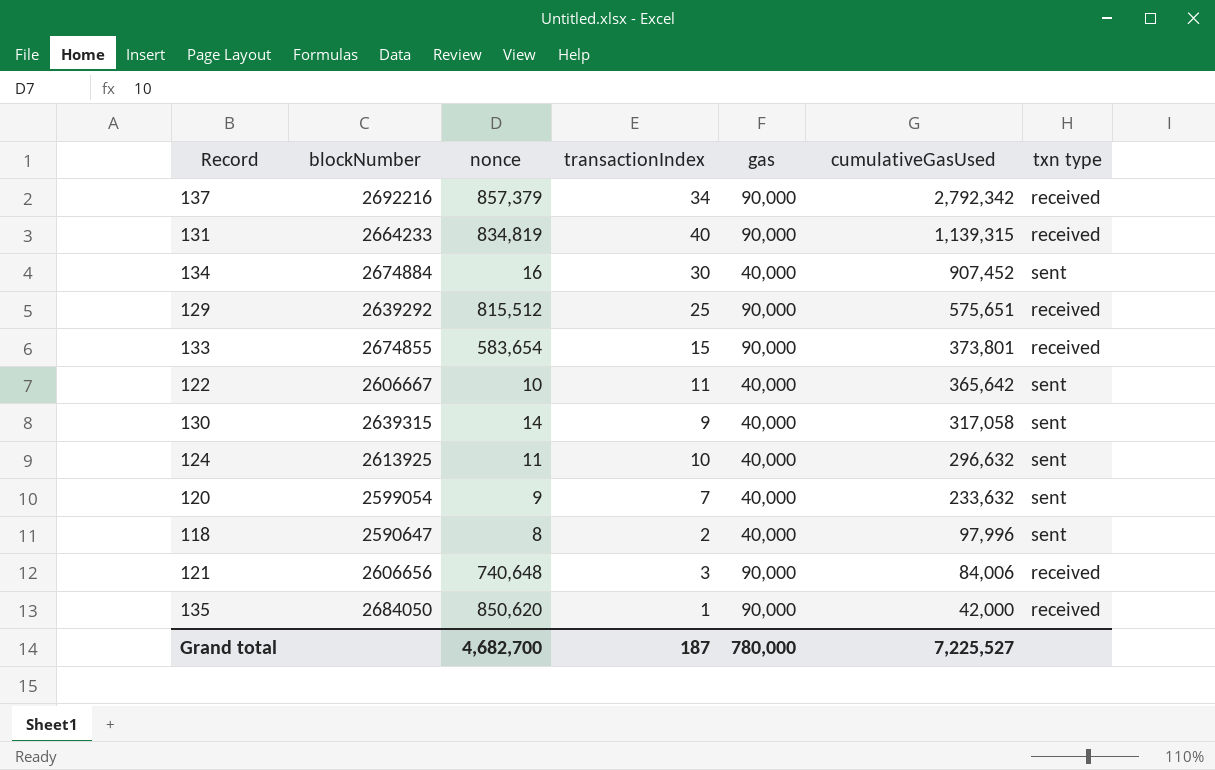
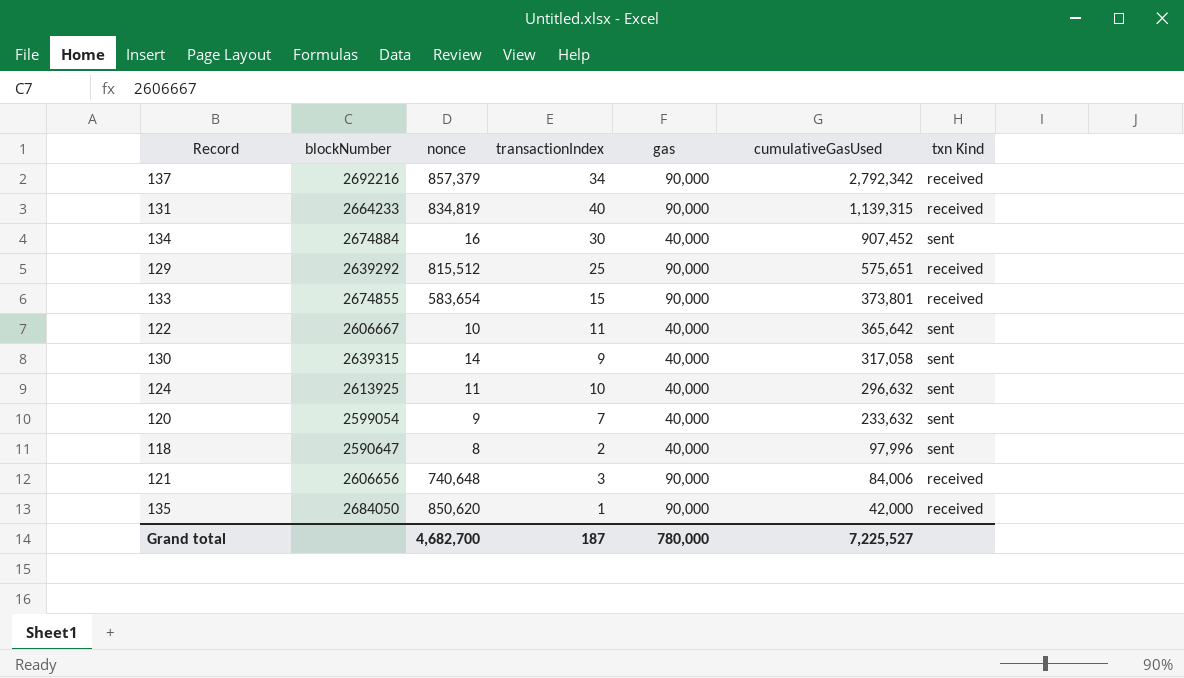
column name: txn type -> txn Kind

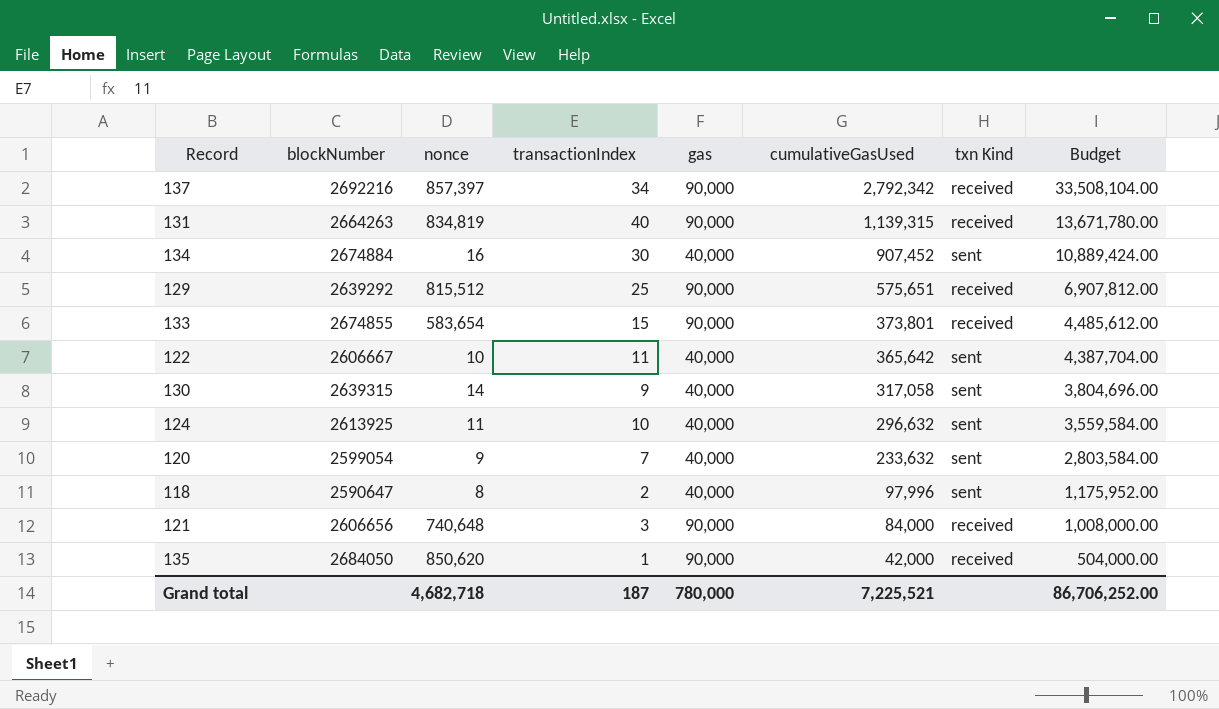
column Budget | formula: none -> [cumulativeGasUsed] * 12
137 | nonce: 857,379 -> 857,397
131 | blockNumber: 2664233 -> 2664263
121 | cumulativeGasUsed: 84,006 -> 84,000
Grand total | nonce: 4,682,700 -> 4,682,718
Grand total | cumulativeGasUsed: 7,225,527 -> 7,225,521

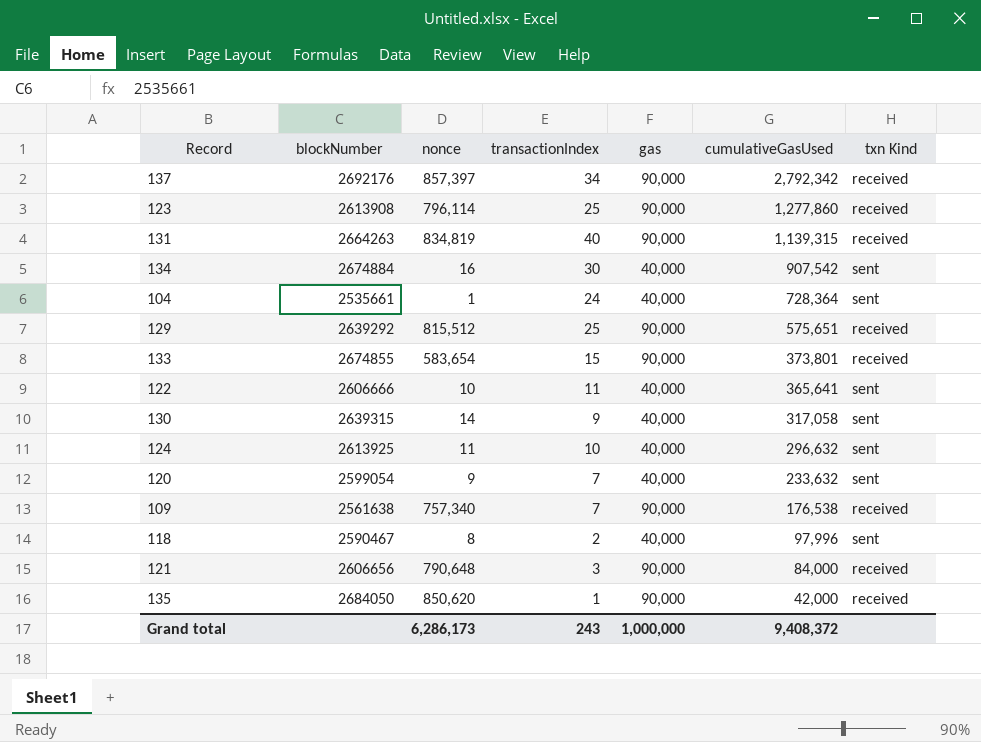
column Budget | formula: [cumulativeGasUsed] * 12 -> none
137 | blockNumber: 2692216 -> 2692176
row 123: none -> 2613908 | 796,114 | 25 | 90,000 | 1,277,860 | received
134 | cumulativeGasUsed: 907,452 -> 907,542
row 104: none -> 2535661 | 1 | 24 | 40,000 | 728,364 | sent
122 | blockNumber: 2606667 -> 2606666
122 | cumulativeGasUsed: 365,642 -> 365,641
row 109: none -> 2561638 | 757,340 | 7 | 90,000 | 176,538 | received
118 | blockNumber: 2590647 -> 2590467
121 | nonce: 740,648 -> 790,648
Grand total | nonce: 4,682,718 -> 6,286,173
Grand total | transactionIndex: 187 -> 243
Grand total | gas: 780,000 -> 1,000,000
Grand total | cumulativeGasUsed: 7,225,521 -> 9,408,372

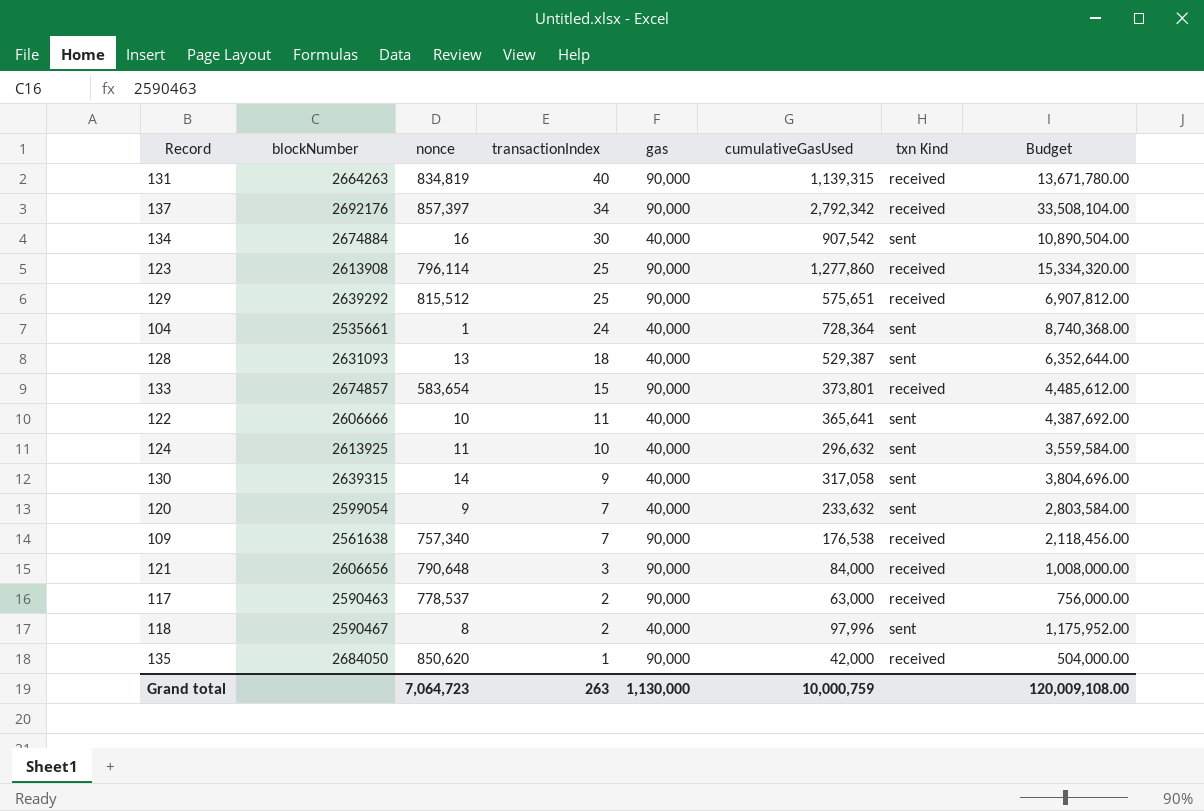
row order: cumulativeGasUsed descending -> transactionIndex descending
column Budget | formula: none -> [cumulativeGasUsed] * 12
row 128: none -> 2631093 | 13 | 18 | 40,000 | 529,387 | sent | 6,352,644.00
133 | blockNumber: 2674855 -> 2674857
row 117: none -> 2590463 | 778,537 | 2 | 90,000 | 63,000 | received | 756,000.00
Grand total | nonce: 6,286,173 -> 7,064,723
Grand total | transactionIndex: 243 -> 263
Grand total | gas: 1,000,000 -> 1,130,000
Grand total | cumulativeGasUsed: 9,408,372 -> 10,000,759

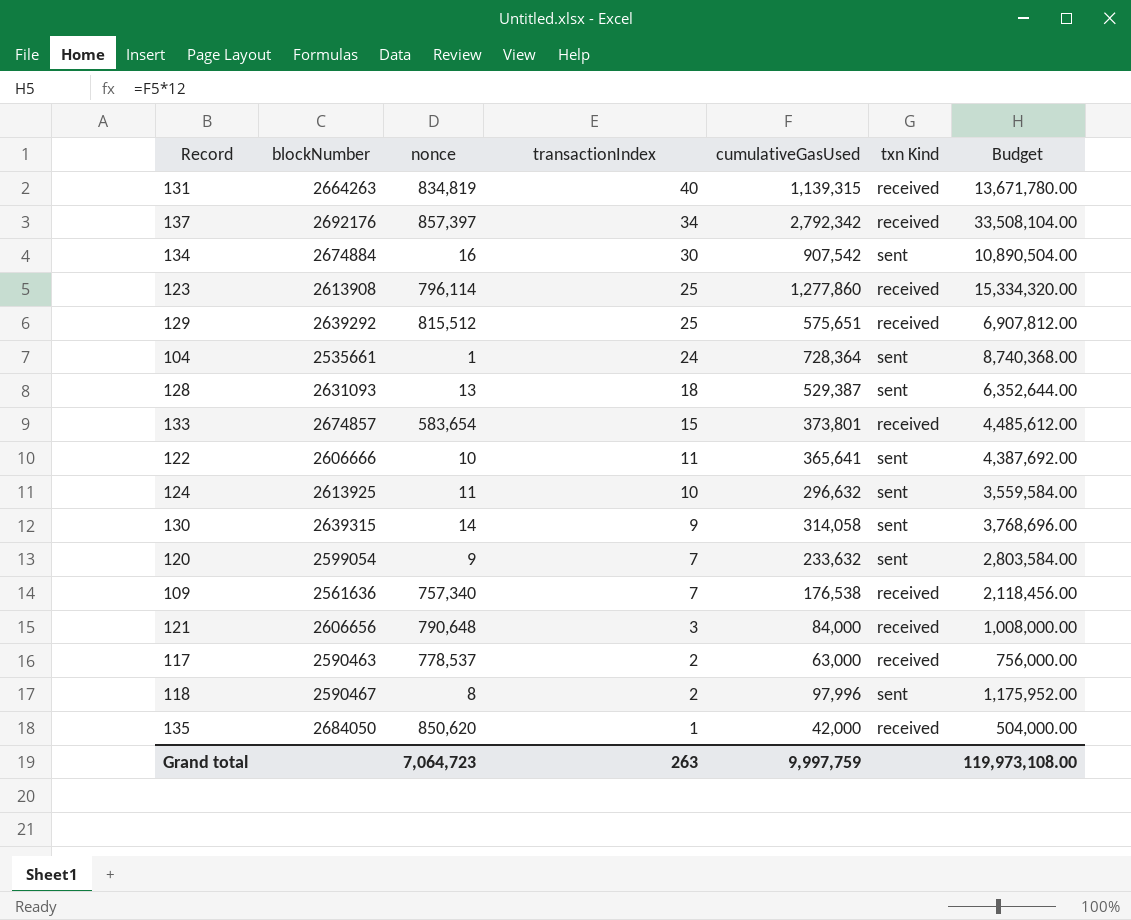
column gas | position: 5 -> none
130 | cumulativeGasUsed: 317,058 -> 314,058
130 | Budget: 3,804,696.00 -> 3,768,696.00
109 | blockNumber: 2561638 -> 2561636
Grand total | cumulativeGasUsed: 10,000,759 -> 9,997,759
Grand total | Budget: 120,009,108.00 -> 119,973,108.00

